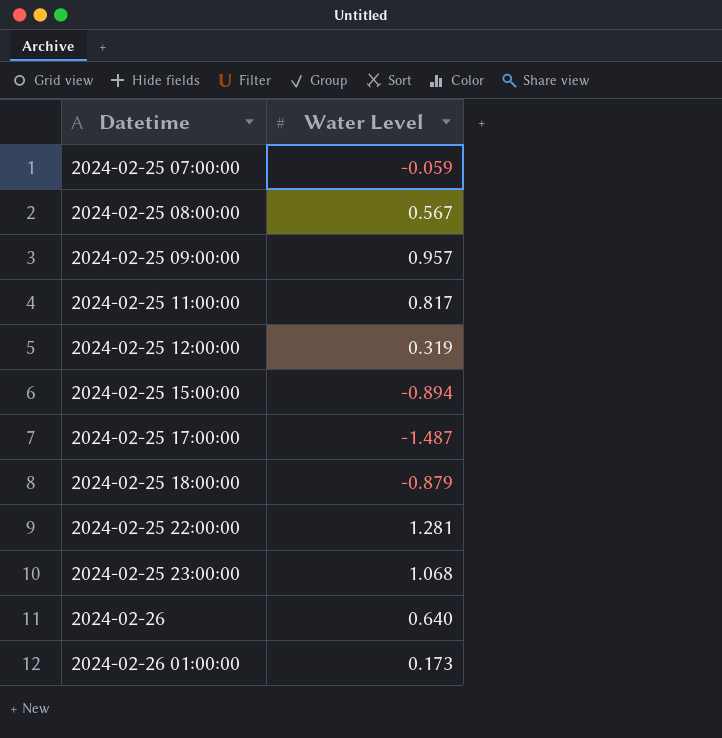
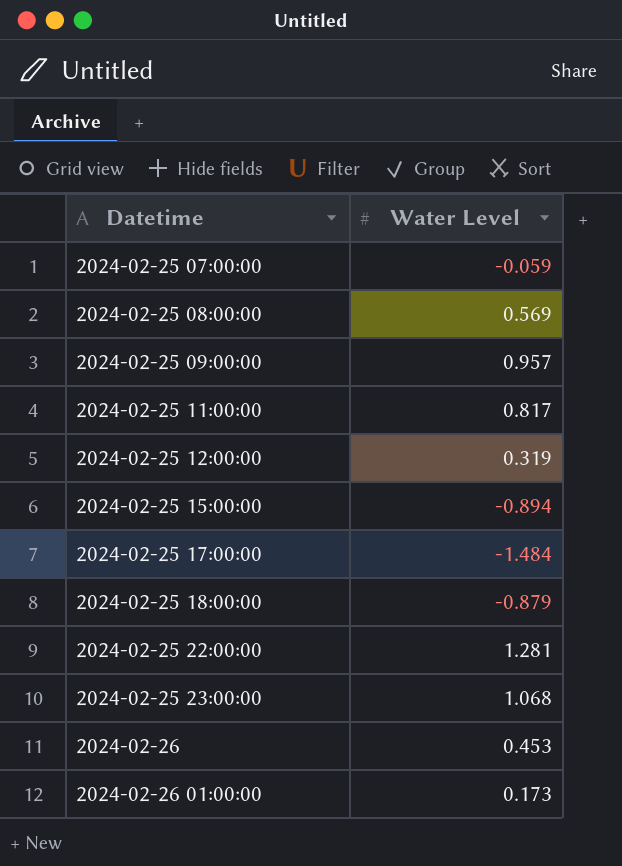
2024-02-25 08:00:00 | Water Level: 0.567 -> 0.569
2024-02-25 17:00:00 | Water Level: -1.487 -> -1.484
2024-02-26 | Water Level: 0.640 -> 0.453

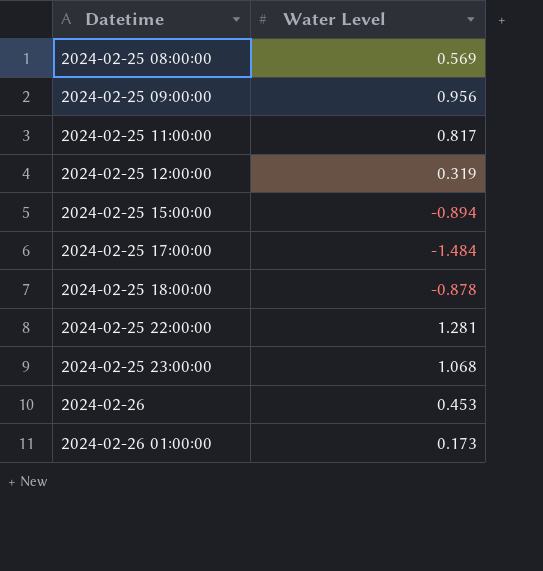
row 2024-02-25 07:00:00: -0.059 -> none
2024-02-25 09:00:00 | Water Level: 0.957 -> 0.956
2024-02-25 18:00:00 | Water Level: -0.879 -> -0.878

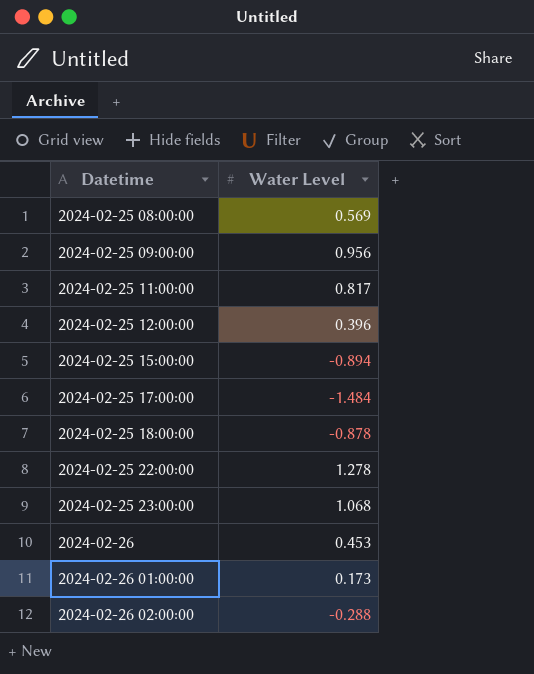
2024-02-25 12:00:00 | Water Level: 0.319 -> 0.396
2024-02-25 22:00:00 | Water Level: 1.281 -> 1.278
row 2024-02-26 02:00:00: none -> -0.288

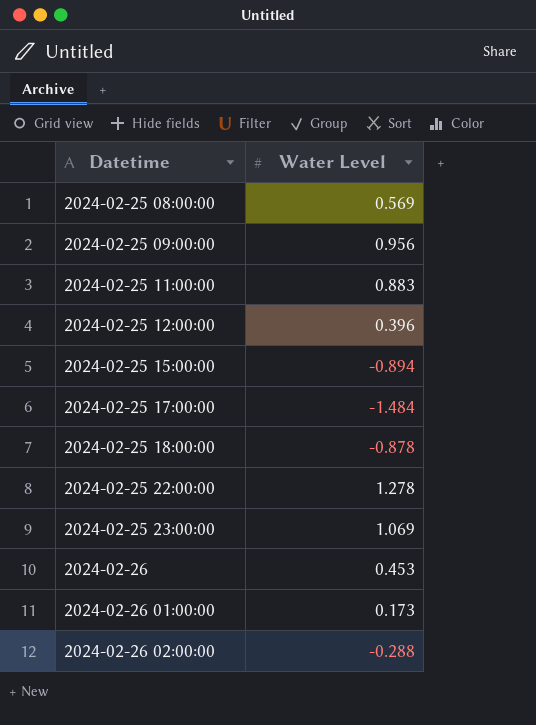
2024-02-25 11:00:00 | Water Level: 0.817 -> 0.883
2024-02-25 23:00:00 | Water Level: 1.068 -> 1.069

